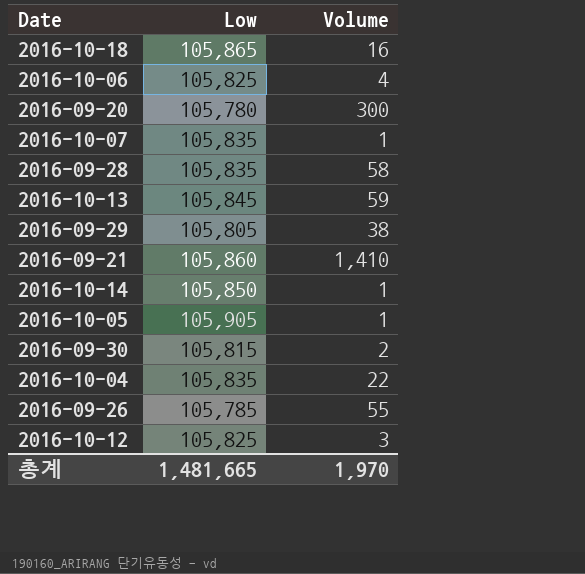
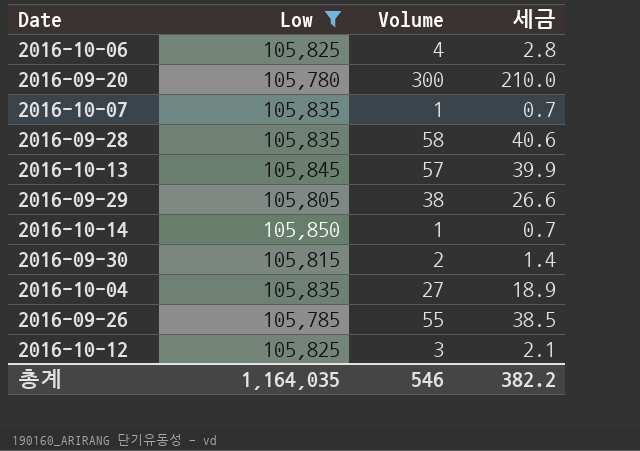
filter: none -> Low <= 105,850
column 세금 | formula: none -> [Volume] * 0.7
2016-10-13 | Volume: 59 -> 57
2016-10-04 | Volume: 22 -> 27
총계 | Low: 1,481,665 -> 1,164,035
총계 | Volume: 1,970 -> 546

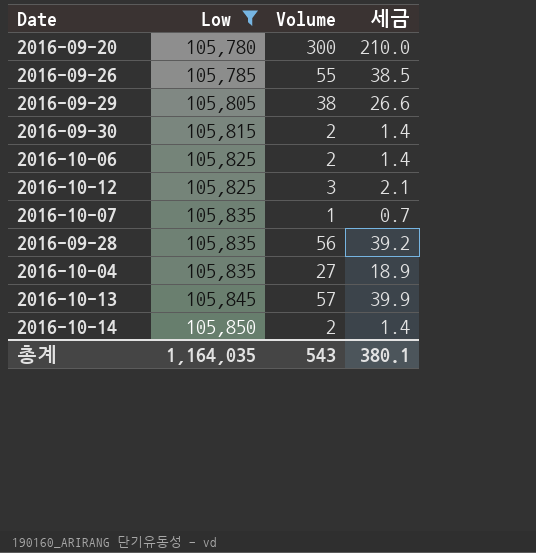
row order: none -> Low ascending
2016-10-06 | Volume: 4 -> 2
2016-10-06 | 세금: 2.8 -> 1.4
2016-09-28 | Volume: 58 -> 56
2016-09-28 | 세금: 40.6 -> 39.2
2016-10-14 | Volume: 1 -> 2
2016-10-14 | 세금: 0.7 -> 1.4
총계 | Volume: 546 -> 543
총계 | 세금: 382.2 -> 380.1

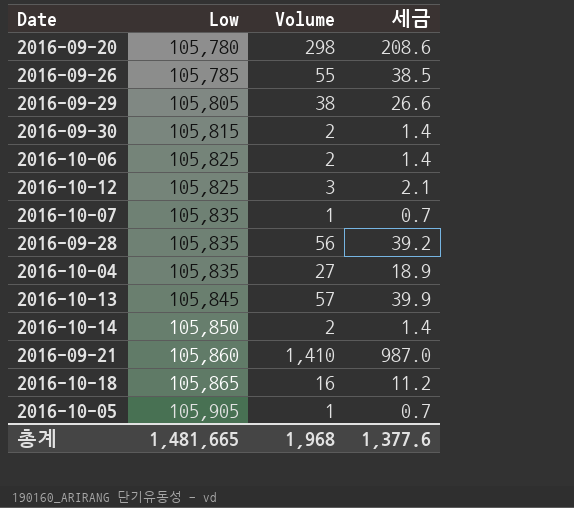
filter: Low <= 105,850 -> none
2016-09-20 | Volume: 300 -> 298
2016-09-20 | 세금: 210.0 -> 208.6
총계 | Low: 1,164,035 -> 1,481,665
총계 | Volume: 543 -> 1,968
총계 | 세금: 380.1 -> 1,377.6

